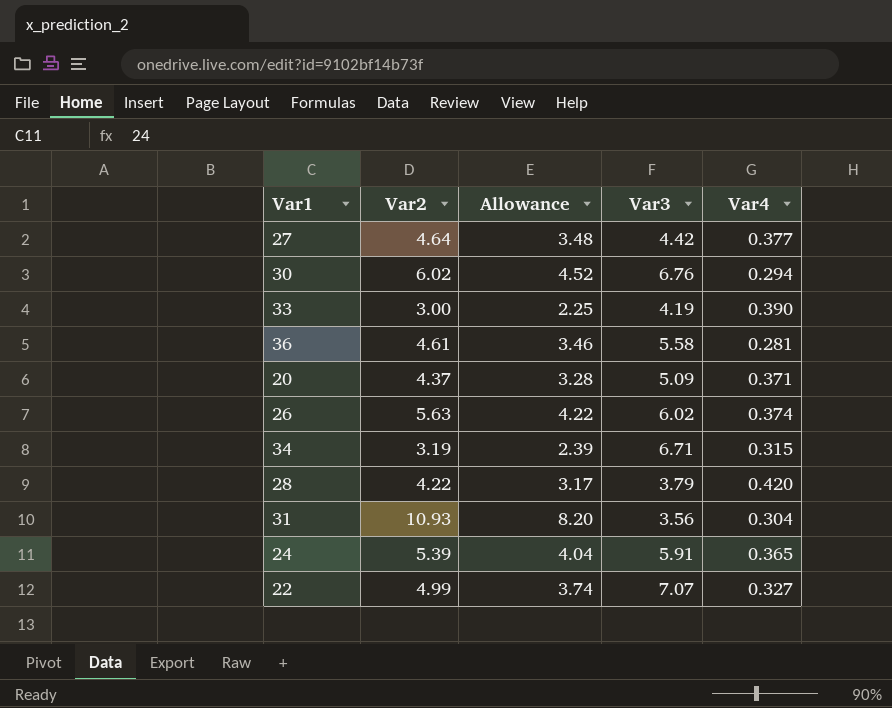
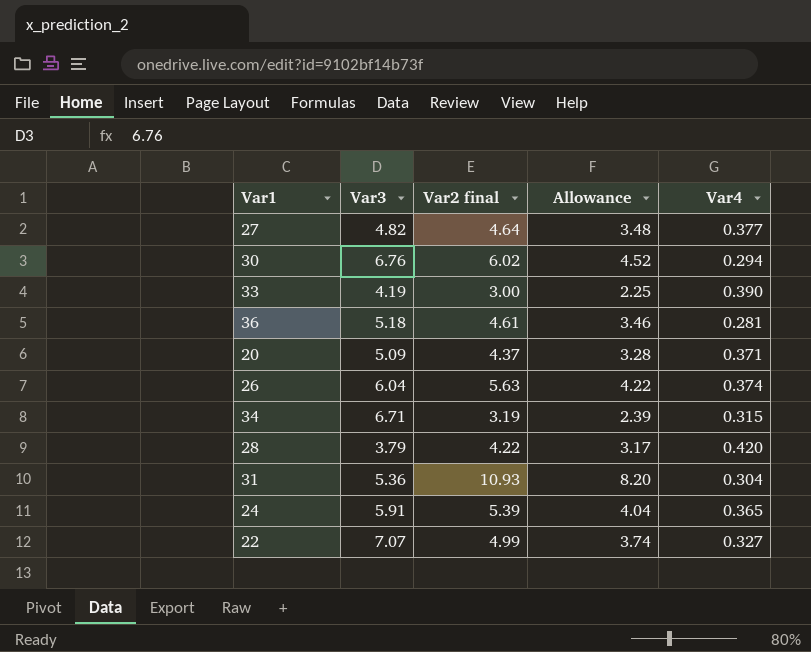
column Var3 | position: 4 -> 2
column name: Var2 -> Var2 final
27 | Var3: 4.42 -> 4.82
36 | Var3: 5.58 -> 5.18
26 | Var3: 6.02 -> 6.04
31 | Var3: 3.56 -> 5.36

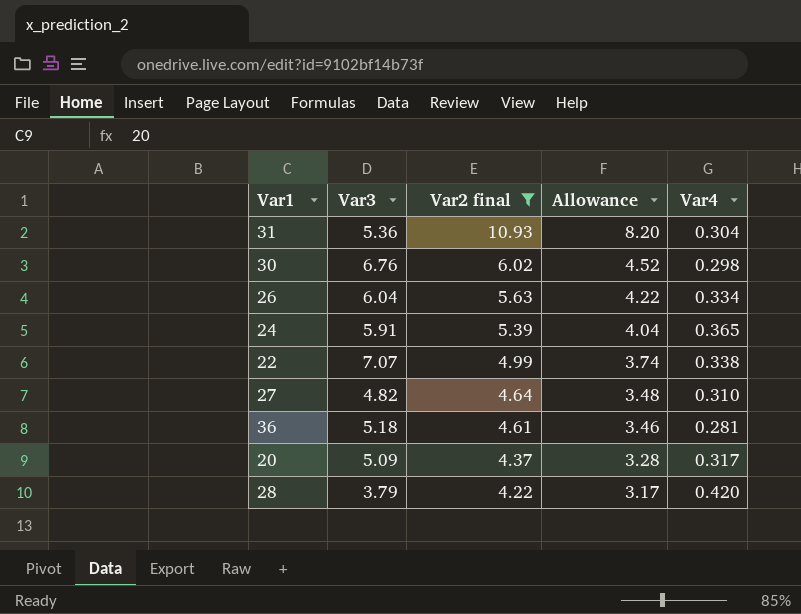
filter: none -> Var2 final >= 4.22
row order: none -> Var2 final descending
30 | Var4: 0.294 -> 0.298
26 | Var4: 0.374 -> 0.334
22 | Var4: 0.327 -> 0.338
27 | Var4: 0.377 -> 0.310
20 | Var4: 0.371 -> 0.317

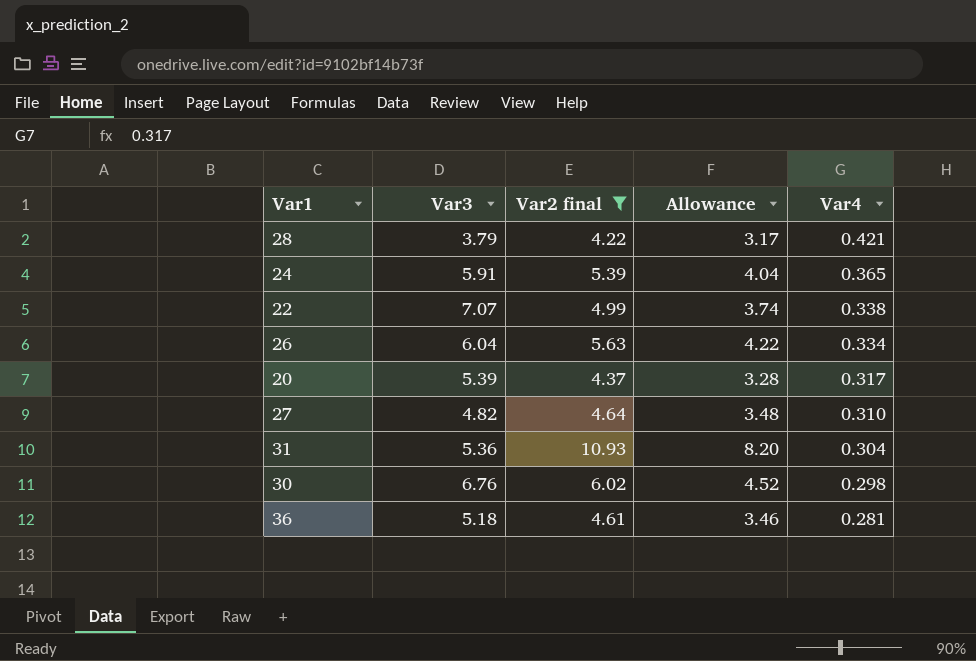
row order: Var2 final descending -> Var4 descending
28 | Var4: 0.420 -> 0.421
20 | Var3: 5.09 -> 5.39

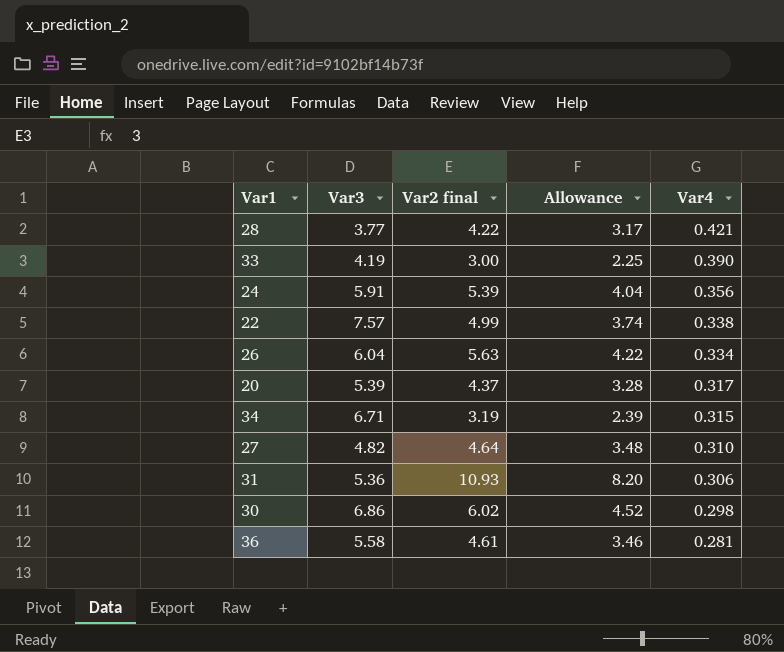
filter: Var2 final >= 4.22 -> none
28 | Var3: 3.79 -> 3.77
24 | Var4: 0.365 -> 0.356
22 | Var3: 7.07 -> 7.57
31 | Var4: 0.304 -> 0.306
30 | Var3: 6.76 -> 6.86
36 | Var3: 5.18 -> 5.58

